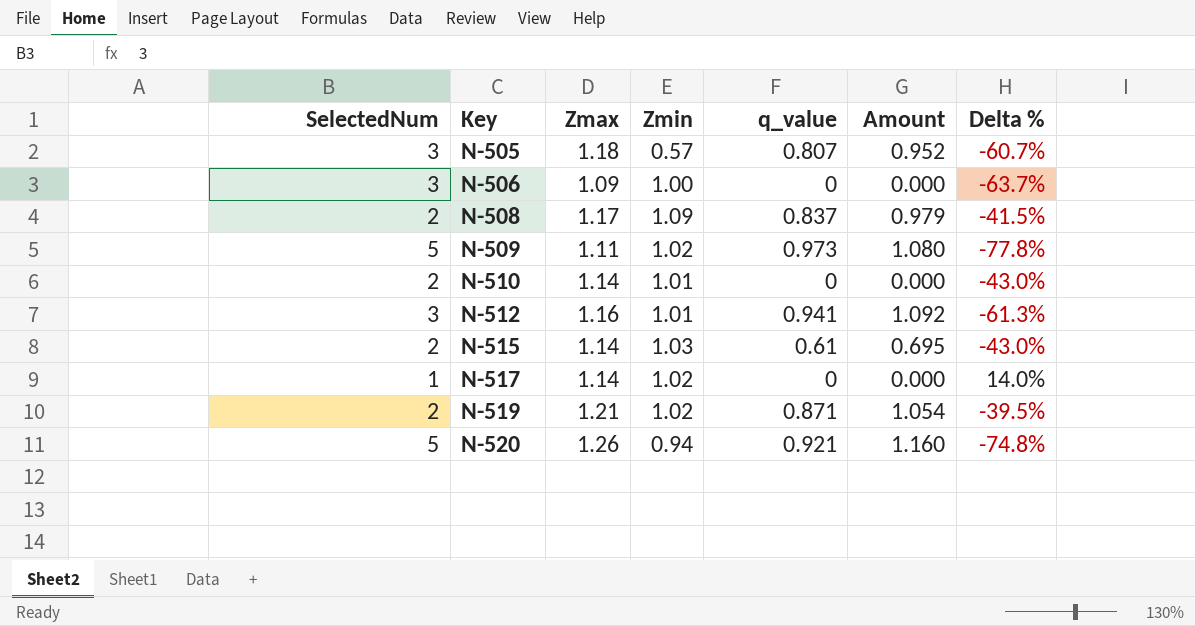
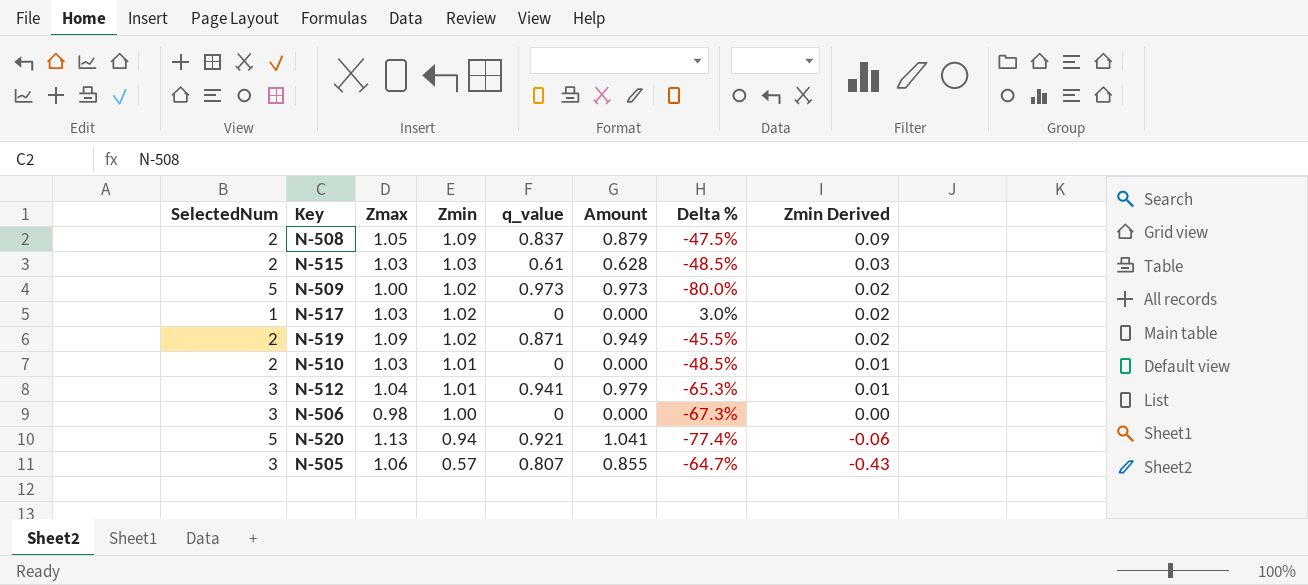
row order: Key ascending -> Zmin descending
column Zmin Derived | formula: none -> [Zmin] - 1
N-508 | Zmax: 1.17 -> 1.05
N-508 | Amount: 0.979 -> 0.879
N-508 | Delta %: -41.5% -> -47.5%
N-515 | Zmax: 1.14 -> 1.03
N-515 | Amount: 0.695 -> 0.628
N-515 | Delta %: -43.0% -> -48.5%
N-509 | Zmax: 1.11 -> 1.00
N-509 | Amount: 1.080 -> 0.973
N-509 | Delta %: -77.8% -> -80.0%
N-517 | Zmax: 1.14 -> 1.03
N-517 | Delta %: 14.0% -> 3.0%
N-519 | Zmax: 1.21 -> 1.09
N-519 | Amount: 1.054 -> 0.949
N-519 | Delta %: -39.5% -> -45.5%
N-510 | Zmax: 1.14 -> 1.03
N-510 | Delta %: -43.0% -> -48.5%
N-512 | Zmax: 1.16 -> 1.04
N-512 | Amount: 1.092 -> 0.979
N-512 | Delta %: -61.3% -> -65.3%
N-506 | Zmax: 1.09 -> 0.98
N-506 | Delta %: -63.7% -> -67.3%
N-520 | Zmax: 1.26 -> 1.13
N-520 | Amount: 1.160 -> 1.041
N-520 | Delta %: -74.8% -> -77.4%
N-505 | Zmax: 1.18 -> 1.06
N-505 | Amount: 0.952 -> 0.855
N-505 | Delta %: -60.7% -> -64.7%

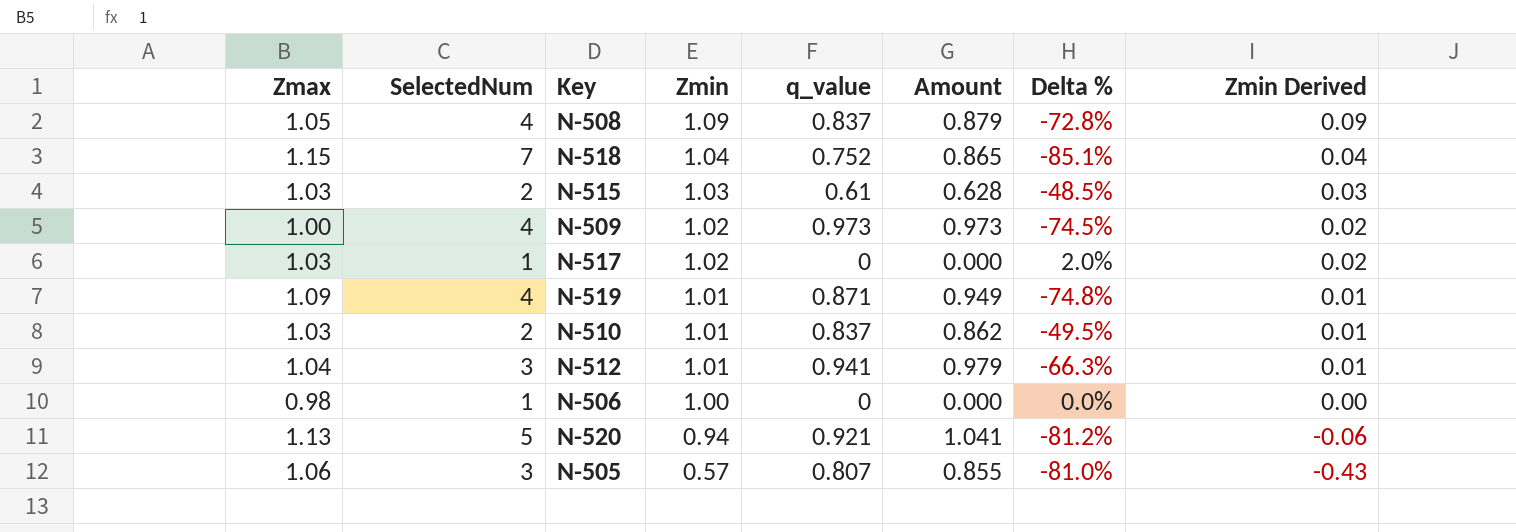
column Zmax | position: 3 -> 1
column Delta % | formula: ([Zmax] - [SelectedNum]) / [SelectedNum] -> ([Zmin] - [SelectedNum]) / [SelectedNum]
N-508 | SelectedNum: 2 -> 4
row N-518: none -> 1.15 | 7 | 1.04 | 0.752 | 0.865 | -85.1% | 0.04
N-509 | SelectedNum: 5 -> 4
N-519 | SelectedNum: 2 -> 4
N-519 | Zmin: 1.02 -> 1.01
N-519 | Zmin Derived: 0.02 -> 0.01
N-510 | q_value: 0 -> 0.837
N-510 | Amount: 0.000 -> 0.862
N-506 | SelectedNum: 3 -> 1

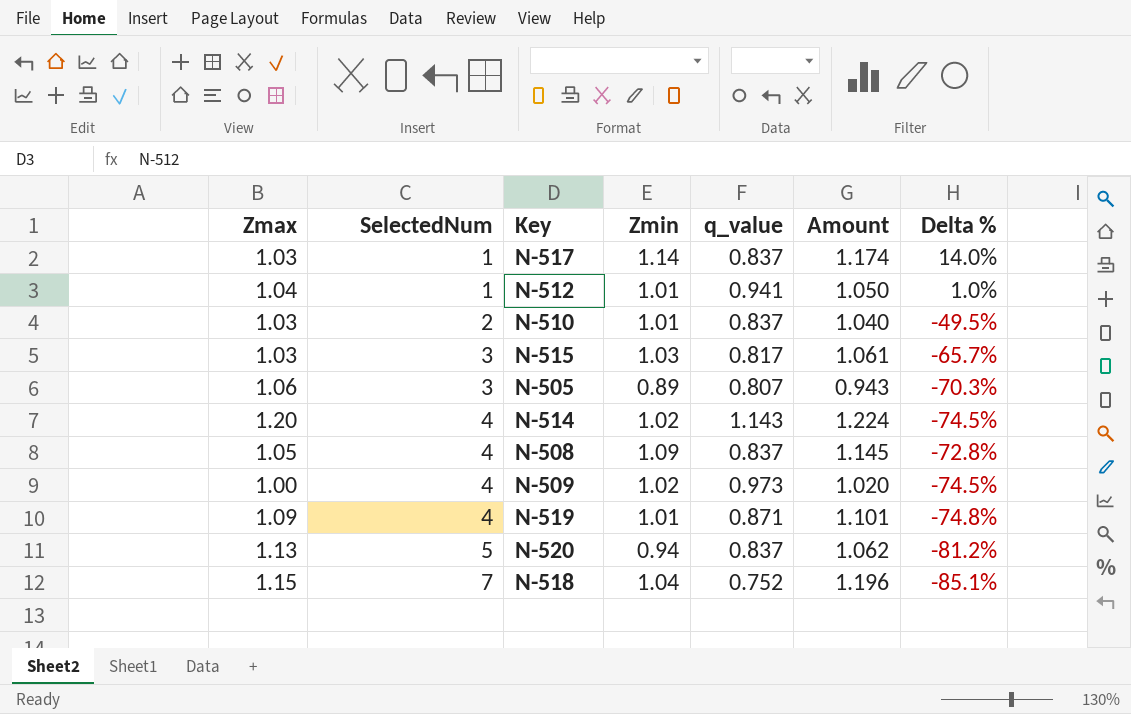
row order: Zmin descending -> SelectedNum ascending
column Zmin Derived | formula: [Zmin] - 1 -> none
column Amount | formula: [Zmax] * [q_value] -> [Zmax] * [Zmin]
row N-506: 0.98 | 1 | 1.00 | 0 | 0.000 | 0.0% | 0.00 -> none
N-517 | Zmin: 1.02 -> 1.14
N-517 | q_value: 0 -> 0.837
N-517 | Delta %: 2.0% -> 14.0%
N-512 | SelectedNum: 3 -> 1
N-512 | Delta %: -66.3% -> 1.0%
N-515 | SelectedNum: 2 -> 3
N-515 | q_value: 0.61 -> 0.817
N-515 | Delta %: -48.5% -> -65.7%
N-505 | Zmin: 0.57 -> 0.89
N-505 | Delta %: -81.0% -> -70.3%
row N-514: none -> 1.20 | 4 | 1.02 | 1.143 | 1.224 | -74.5%
N-520 | q_value: 0.921 -> 0.837

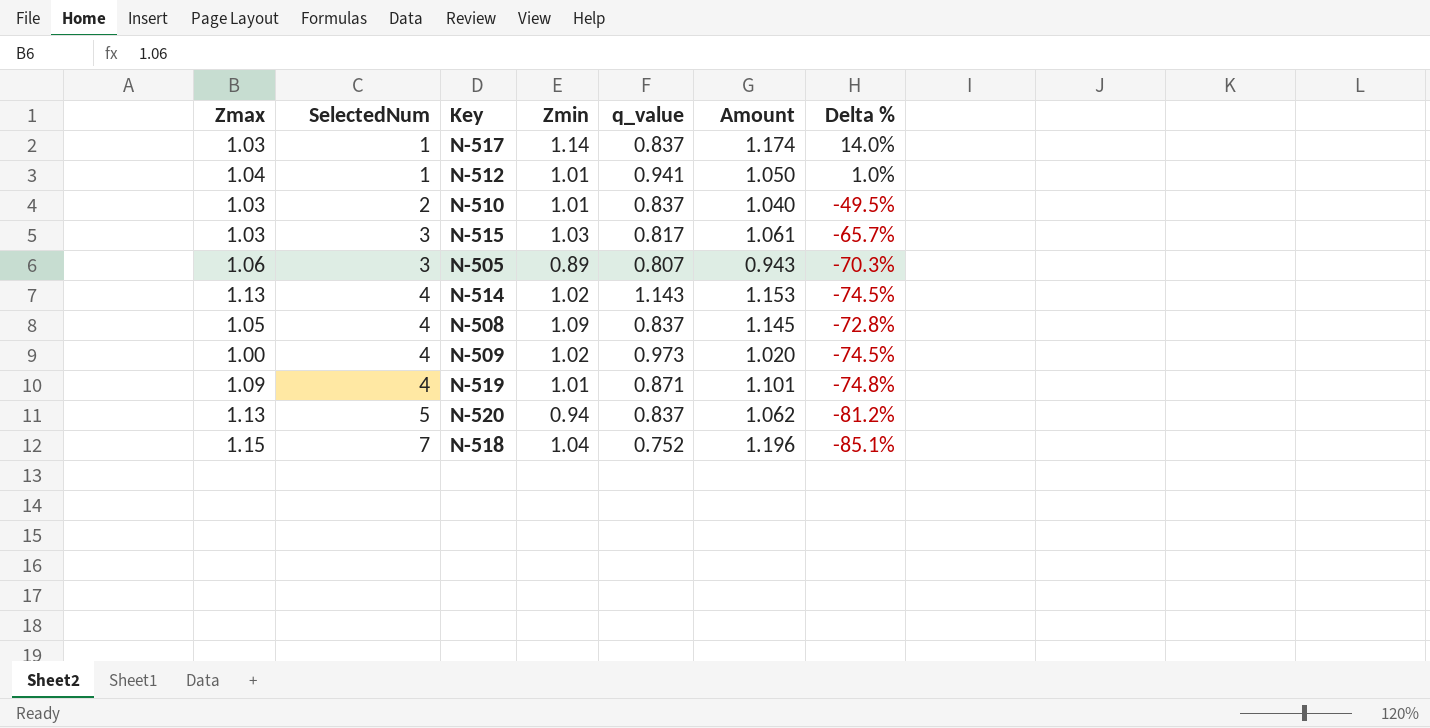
N-514 | Zmax: 1.20 -> 1.13
N-514 | Amount: 1.224 -> 1.153

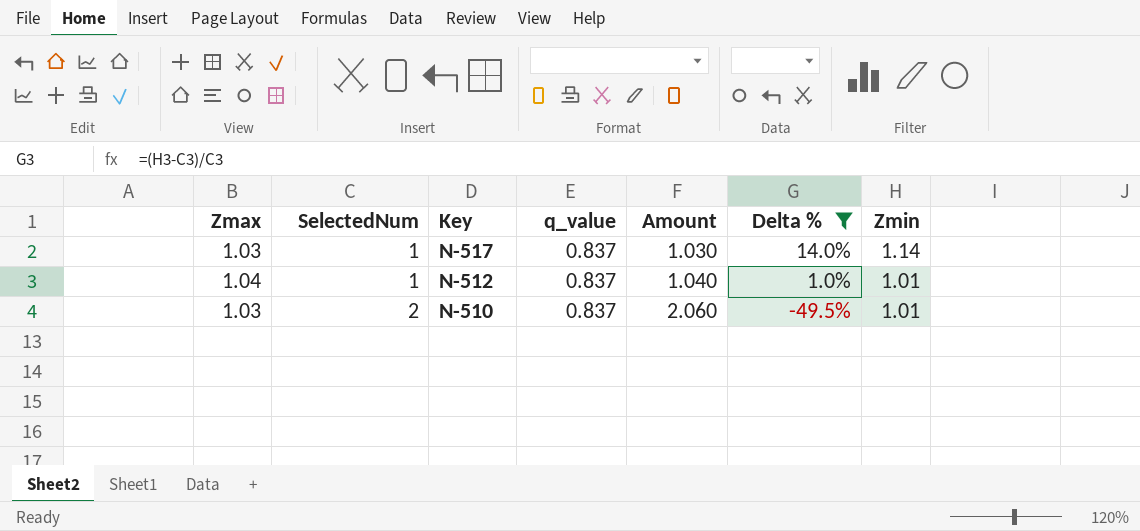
filter: none -> Delta % >= -49.5%
column Amount | formula: [Zmax] * [Zmin] -> [Zmax] * [SelectedNum]
column Zmin | position: 4 -> 7
N-512 | q_value: 0.941 -> 0.837

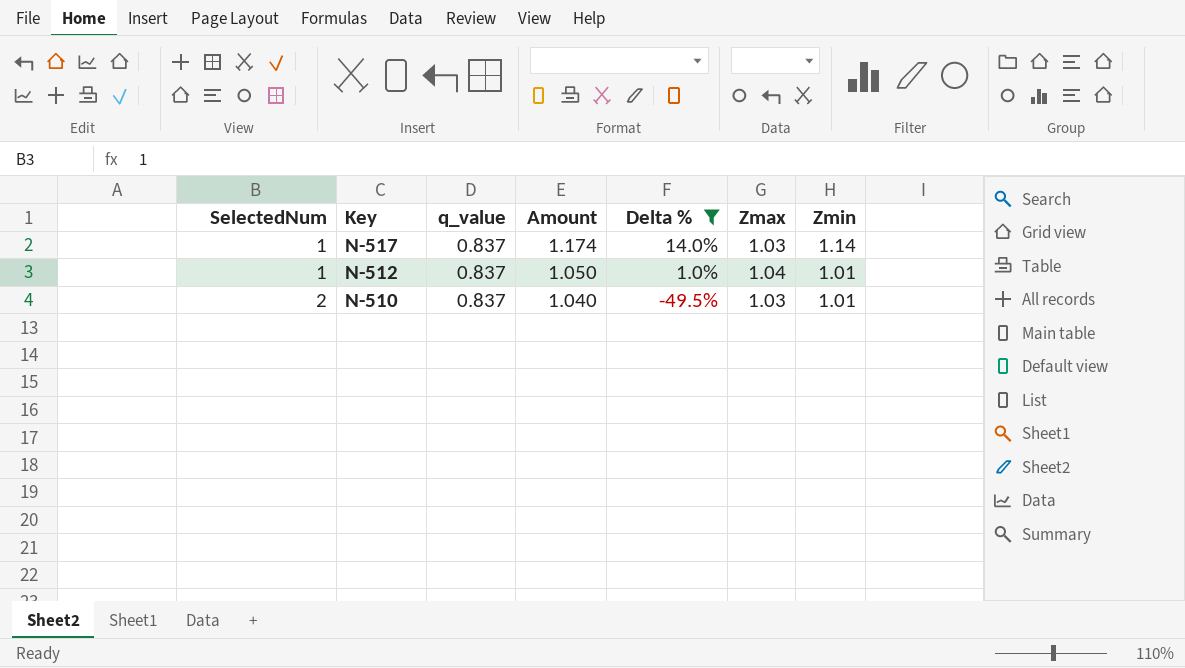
column Amount | formula: [Zmax] * [SelectedNum] -> [Zmax] * [Zmin]
column Zmax | position: 1 -> 6

